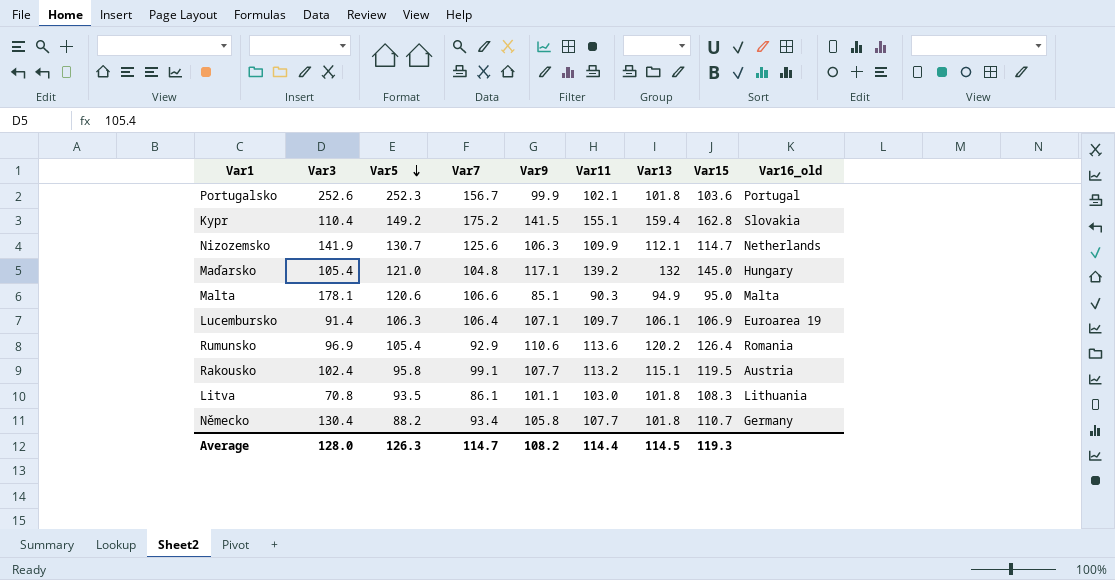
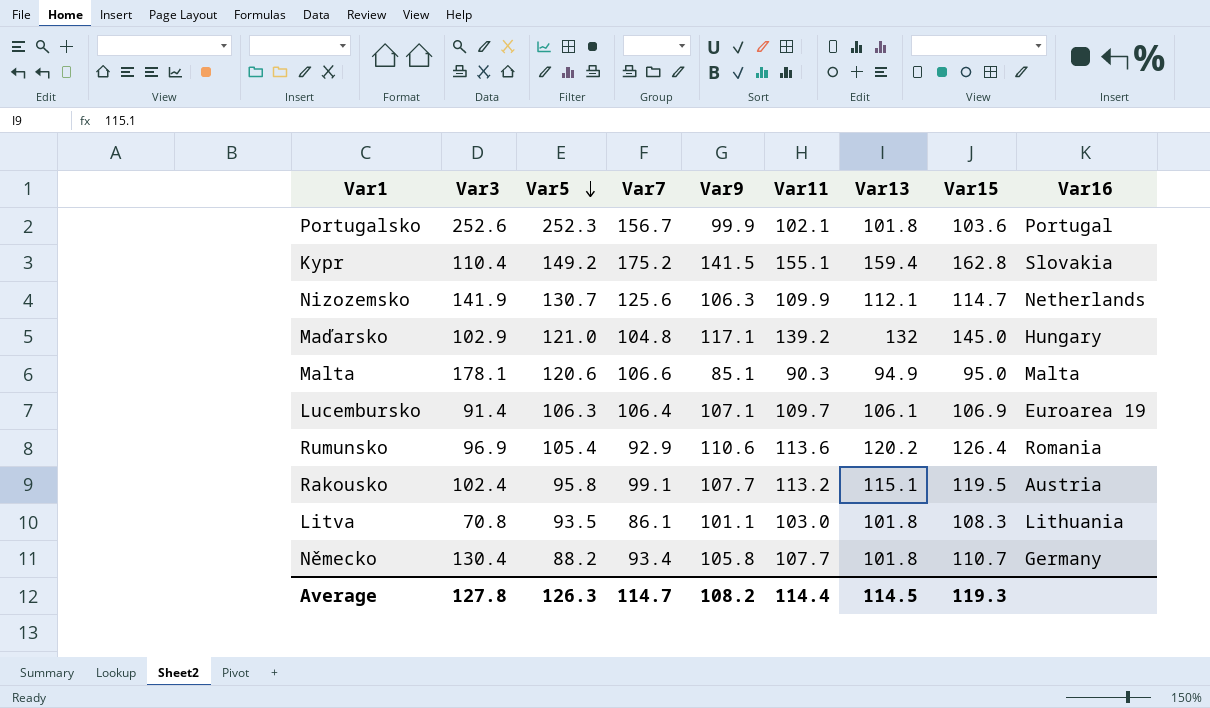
column name: Var16_old -> Var16
Maďarsko | Var3: 105.4 -> 102.9
Average | Var3: 128.0 -> 127.8

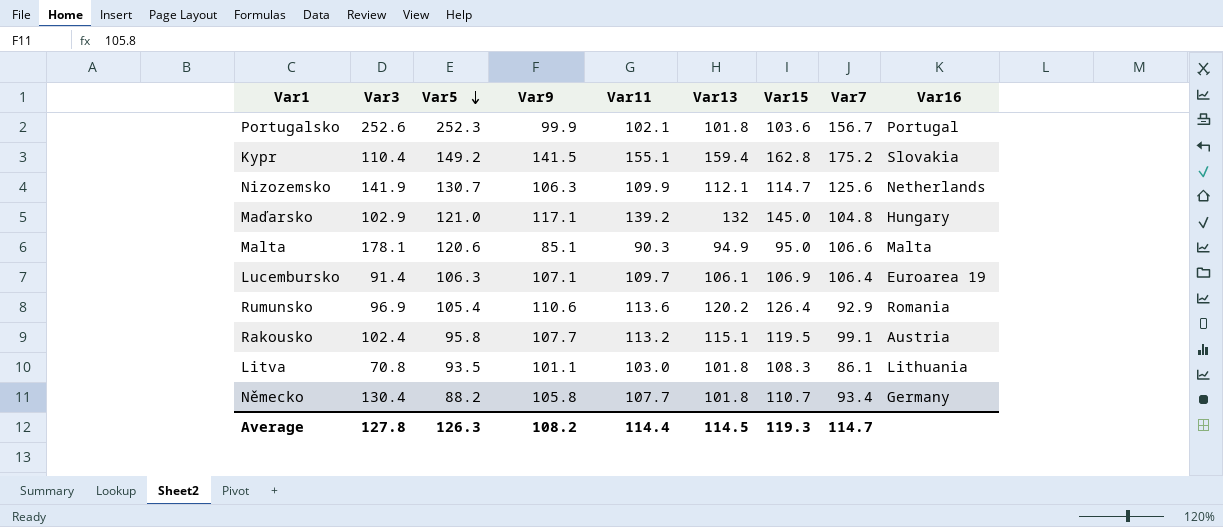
column Var7 | position: 4 -> 8

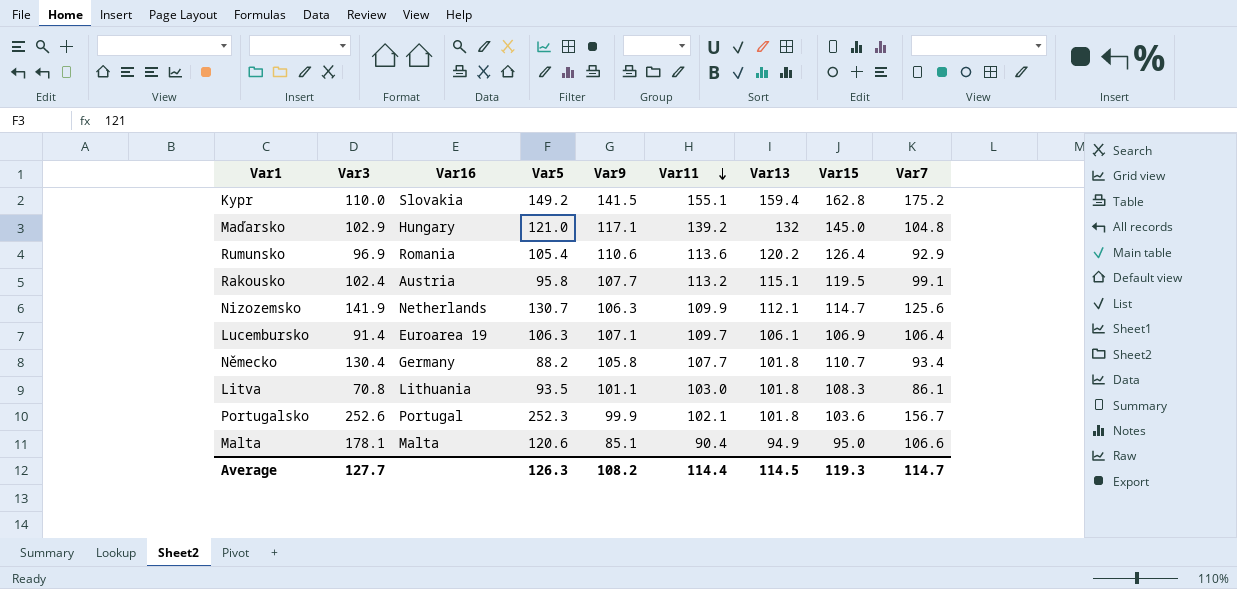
row order: Var5 descending -> Var11 descending
column Var16 | position: 9 -> 3
Kypr | Var3: 110.4 -> 110.0
Malta | Var11: 90.3 -> 90.4
Average | Var3: 127.8 -> 127.7

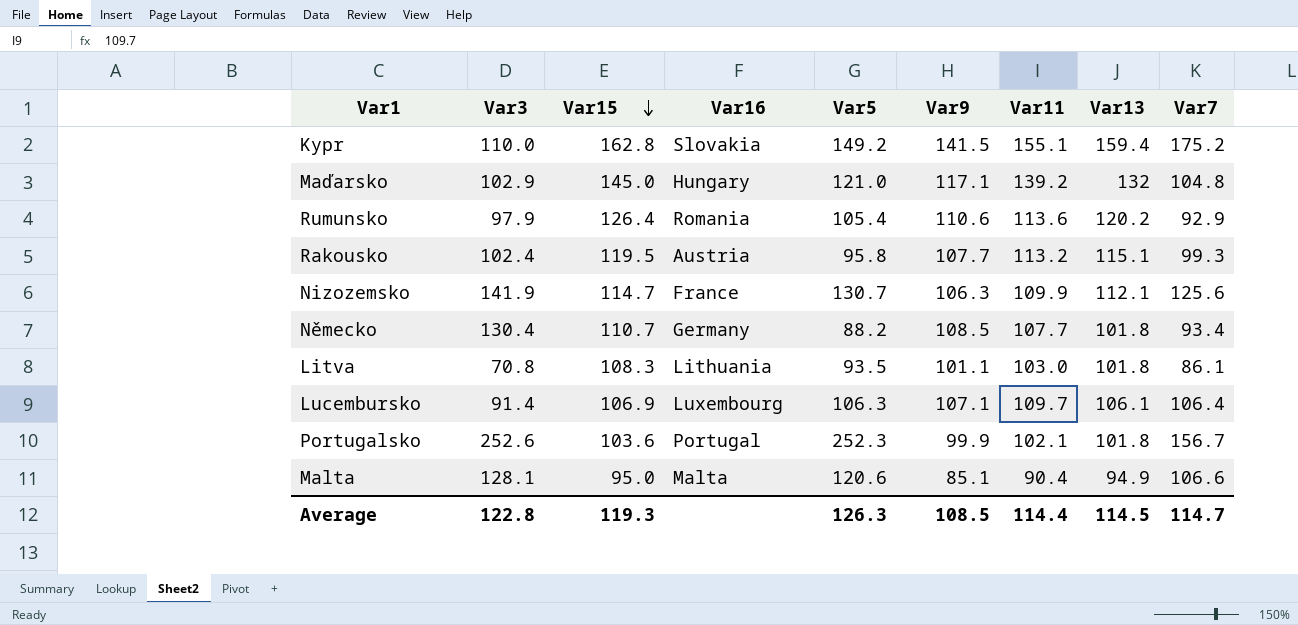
row order: Var11 descending -> Var15 descending
column Var15 | position: 8 -> 3
Rumunsko | Var3: 96.9 -> 97.9
Rakousko | Var7: 99.1 -> 99.3
Nizozemsko | Var16: Netherlands -> France
Německo | Var9: 105.8 -> 108.5
Lucembursko | Var16: Euroarea 19 -> Luxembourg
Malta | Var3: 178.1 -> 128.1
Average | Var3: 127.7 -> 122.8
Average | Var9: 108.2 -> 108.5

